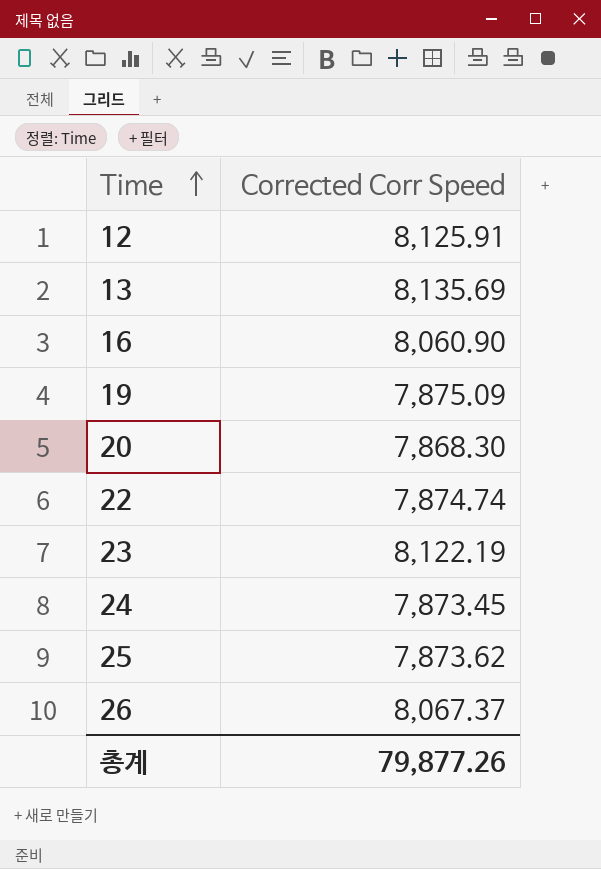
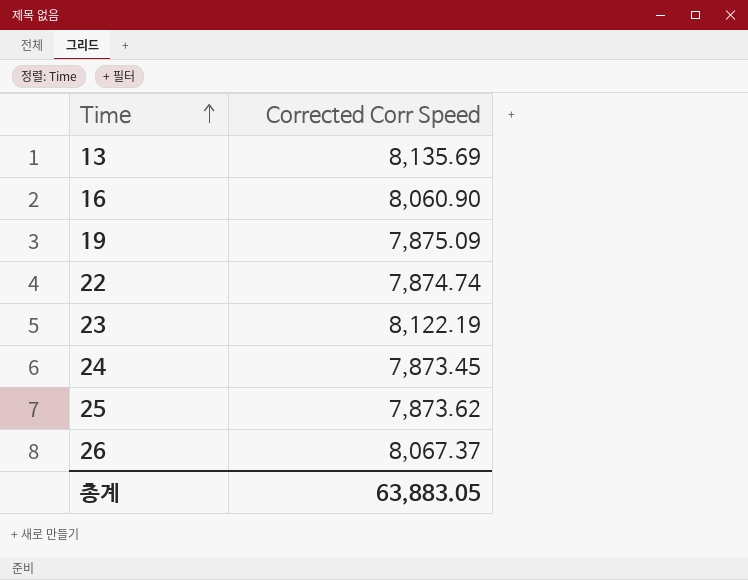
row 12: 8,125.91 -> none
row 20: 7,868.30 -> none
총계 | Corrected Corr Speed: 79,877.26 -> 63,883.05

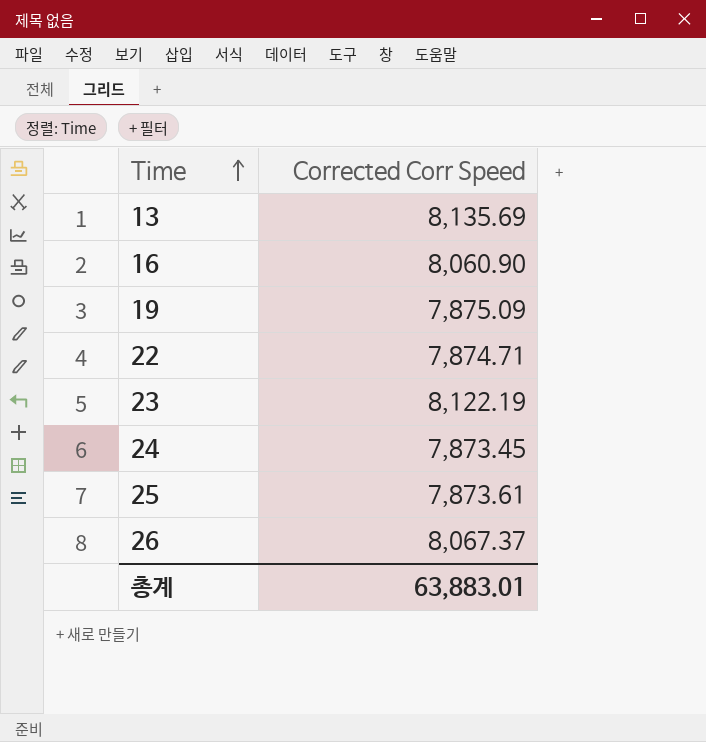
22 | Corrected Corr Speed: 7,874.74 -> 7,874.71
25 | Corrected Corr Speed: 7,873.62 -> 7,873.61
총계 | Corrected Corr Speed: 63,883.05 -> 63,883.01

